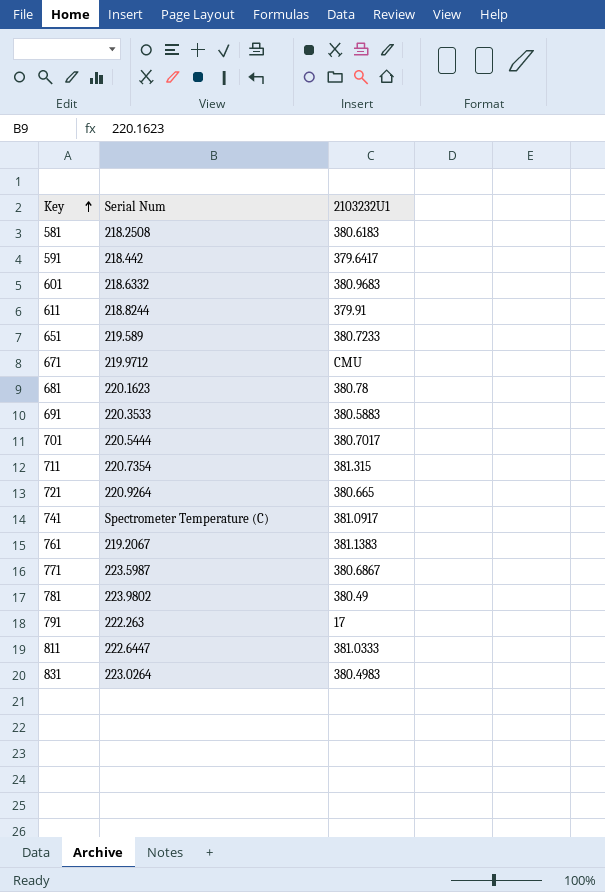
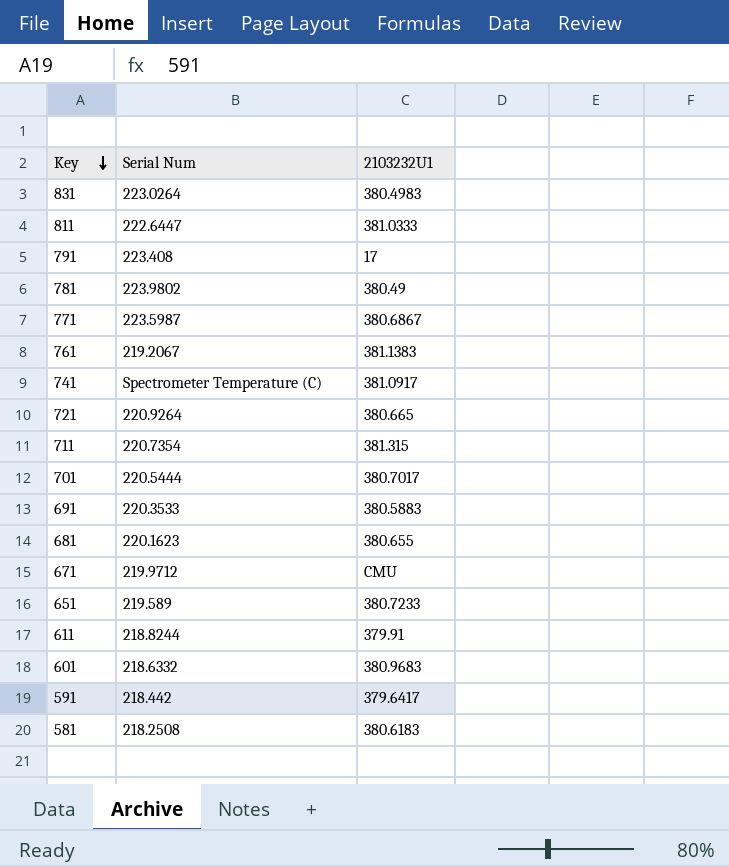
row order: Key ascending -> Key descending
791 | Serial Num: 222.263 -> 223.408
681 | 2103232U1: 380.78 -> 380.655

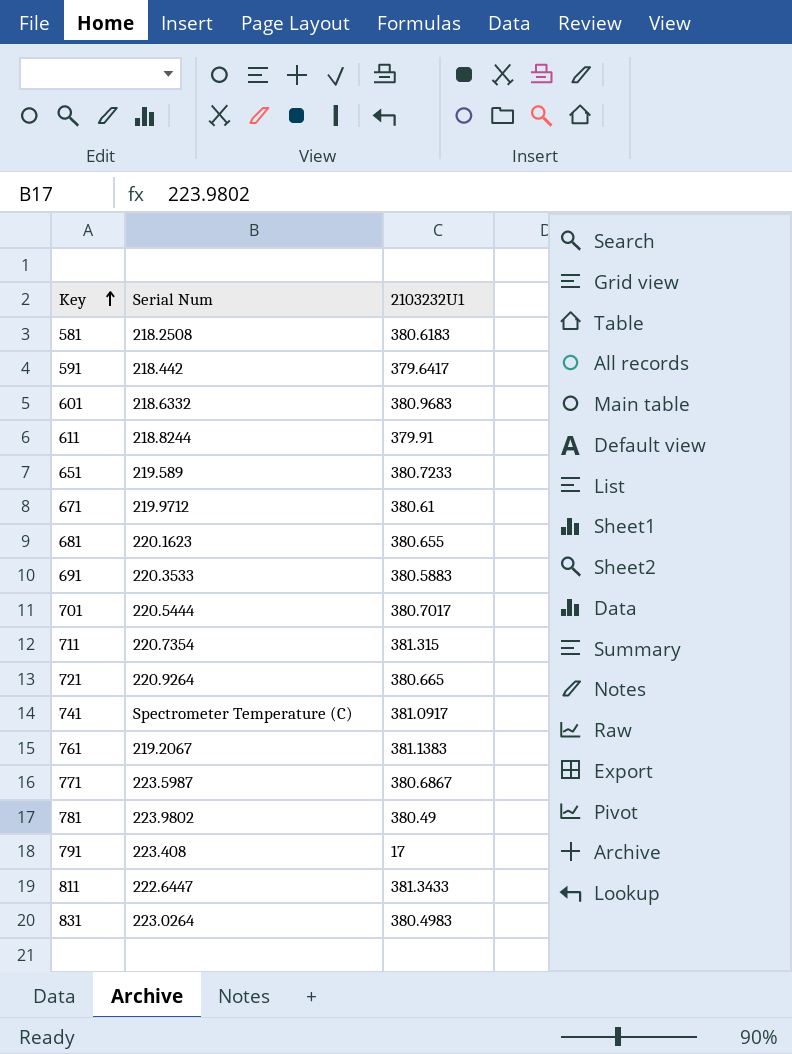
row order: Key descending -> Key ascending
671 | 2103232U1: CMU -> 380.61
811 | 2103232U1: 381.0333 -> 381.3433

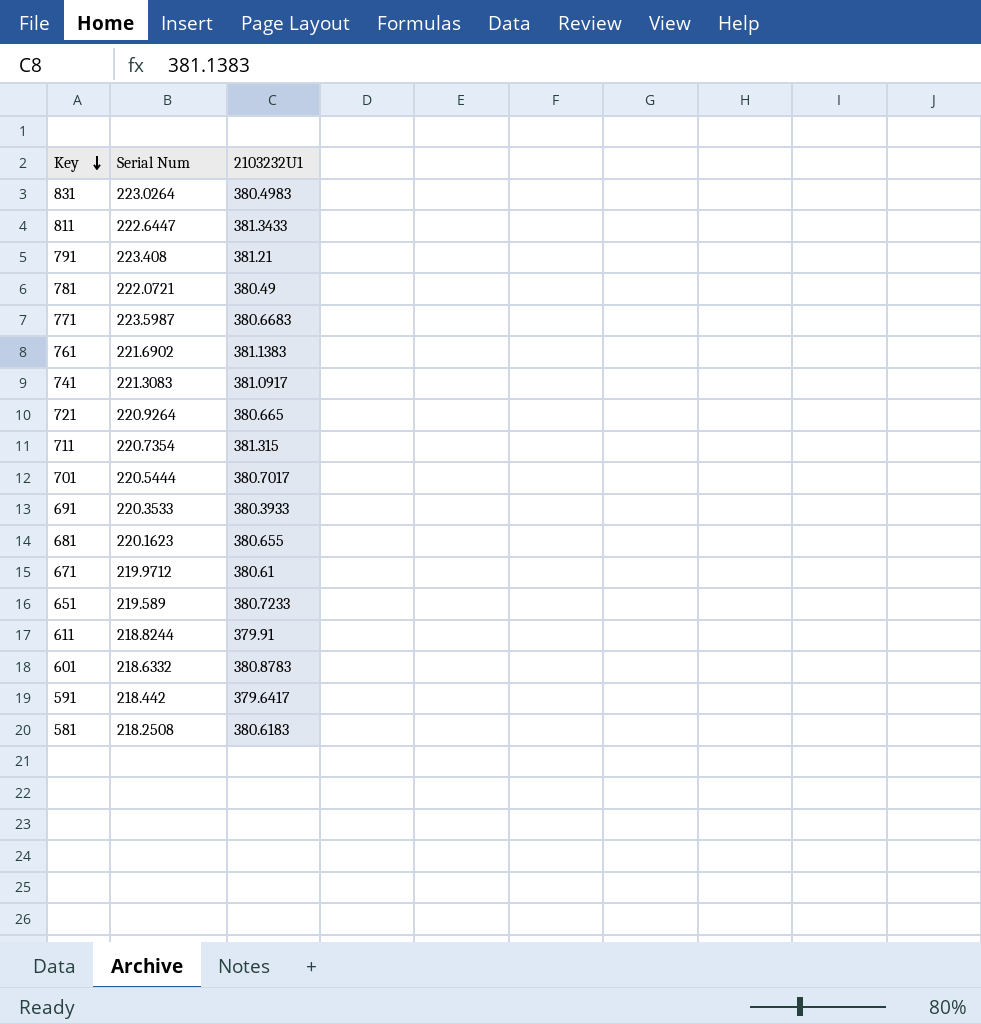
row order: Key ascending -> Key descending
791 | 2103232U1: 17 -> 381.21
781 | Serial Num: 223.9802 -> 222.0721
771 | 2103232U1: 380.6867 -> 380.6683
761 | Serial Num: 219.2067 -> 221.6902
741 | Serial Num: Spectrometer Temperature (C) -> 221.3083
691 | 2103232U1: 380.5883 -> 380.3933
601 | 2103232U1: 380.9683 -> 380.8783

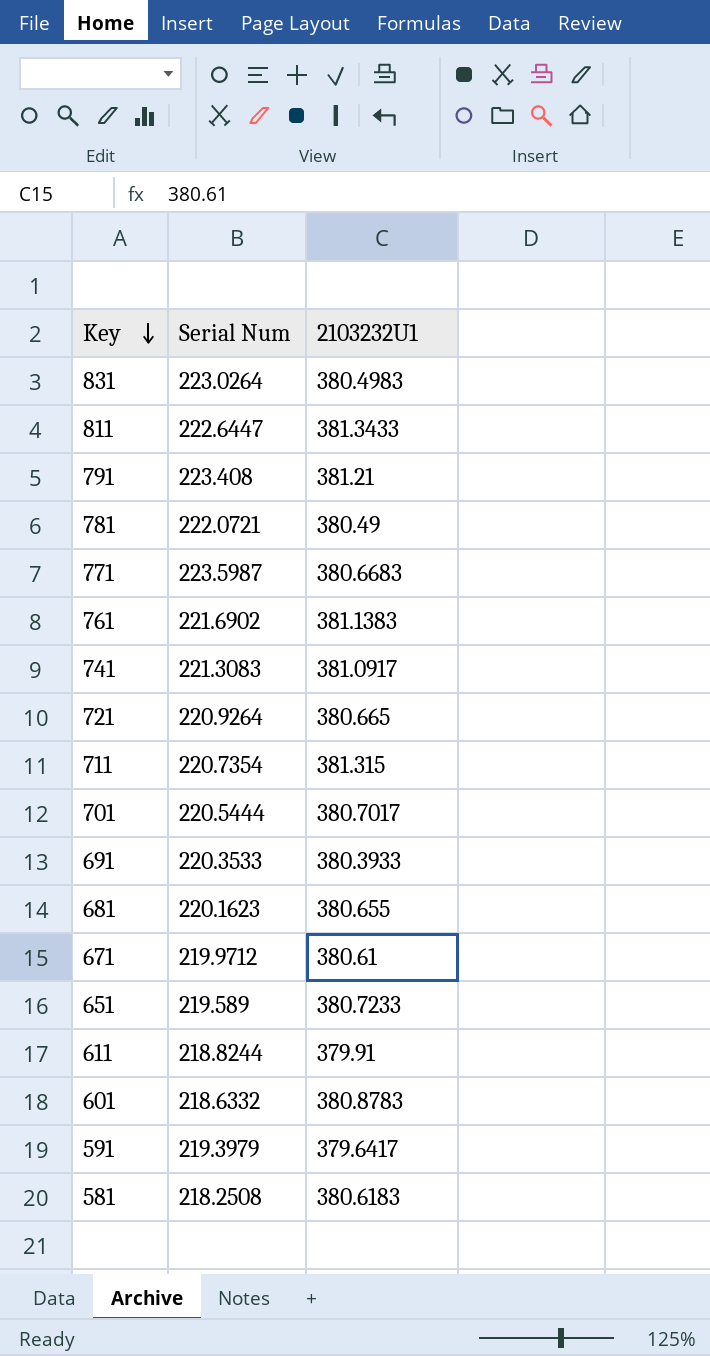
591 | Serial Num: 218.442 -> 219.3979

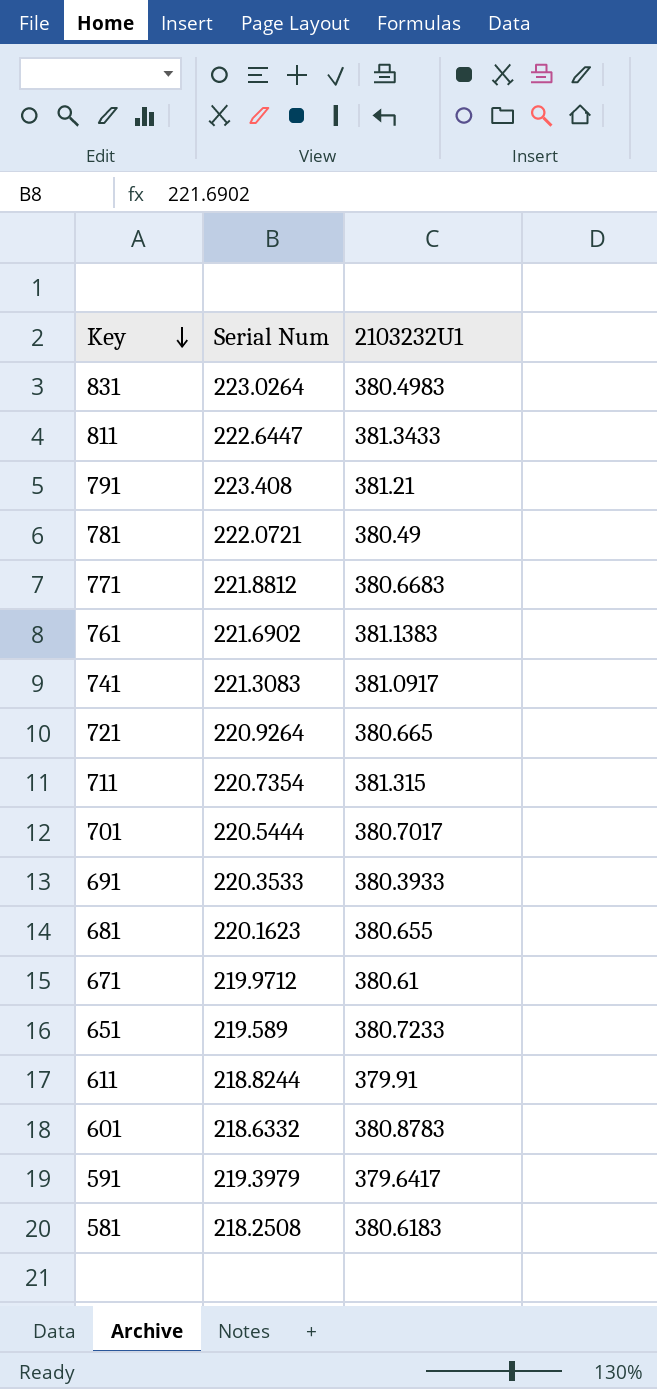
771 | Serial Num: 223.5987 -> 221.8812

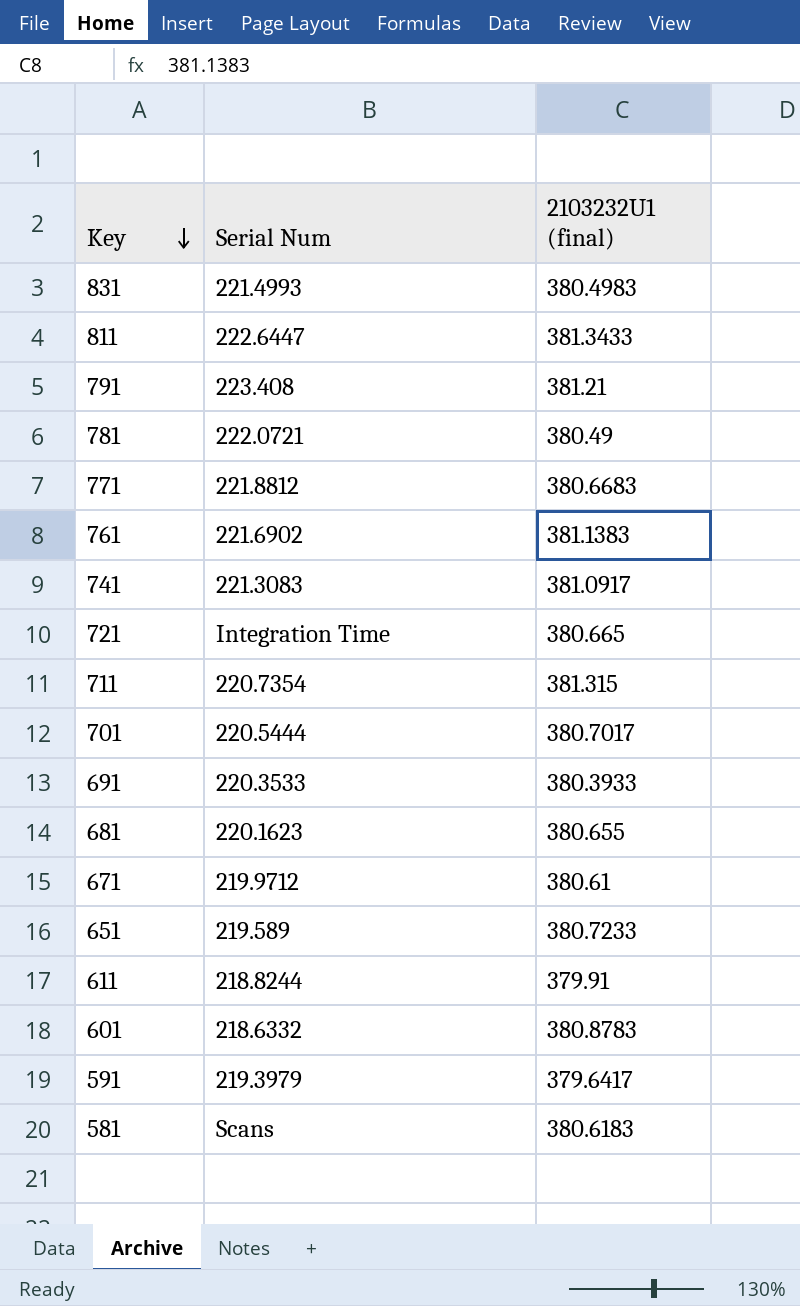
column name: 2103232U1 -> 2103232U1 (final)
831 | Serial Num: 223.0264 -> 221.4993
721 | Serial Num: 220.9264 -> Integration Time
581 | Serial Num: 218.2508 -> Scans

